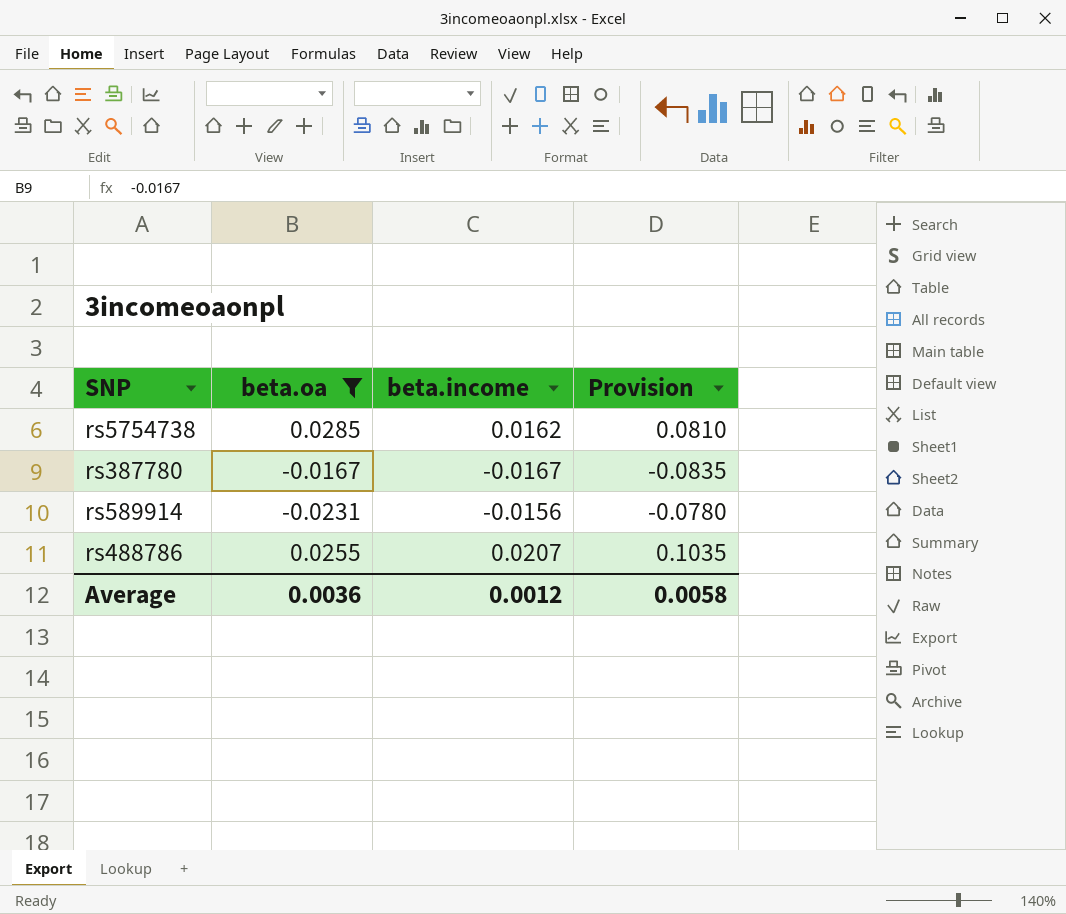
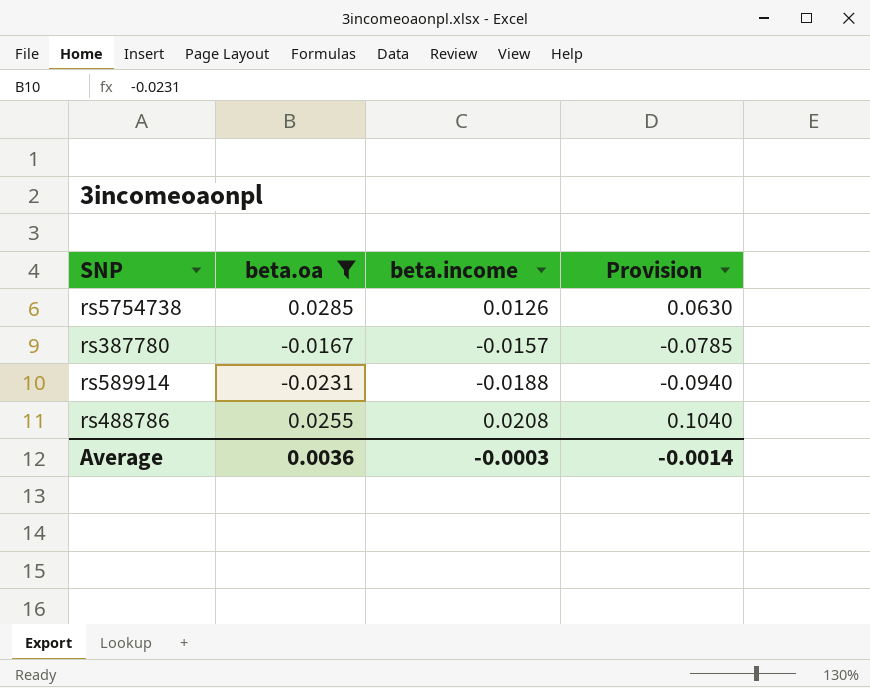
rs5754738 | beta.income: 0.0162 -> 0.0126
rs5754738 | Provision: 0.0810 -> 0.0630
rs387780 | beta.income: -0.0167 -> -0.0157
rs387780 | Provision: -0.0835 -> -0.0785
rs589914 | beta.income: -0.0156 -> -0.0188
rs589914 | Provision: -0.0780 -> -0.0940
rs488786 | beta.income: 0.0207 -> 0.0208
rs488786 | Provision: 0.1035 -> 0.1040
Average | beta.income: 0.0012 -> -0.0003
Average | Provision: 0.0058 -> -0.0014

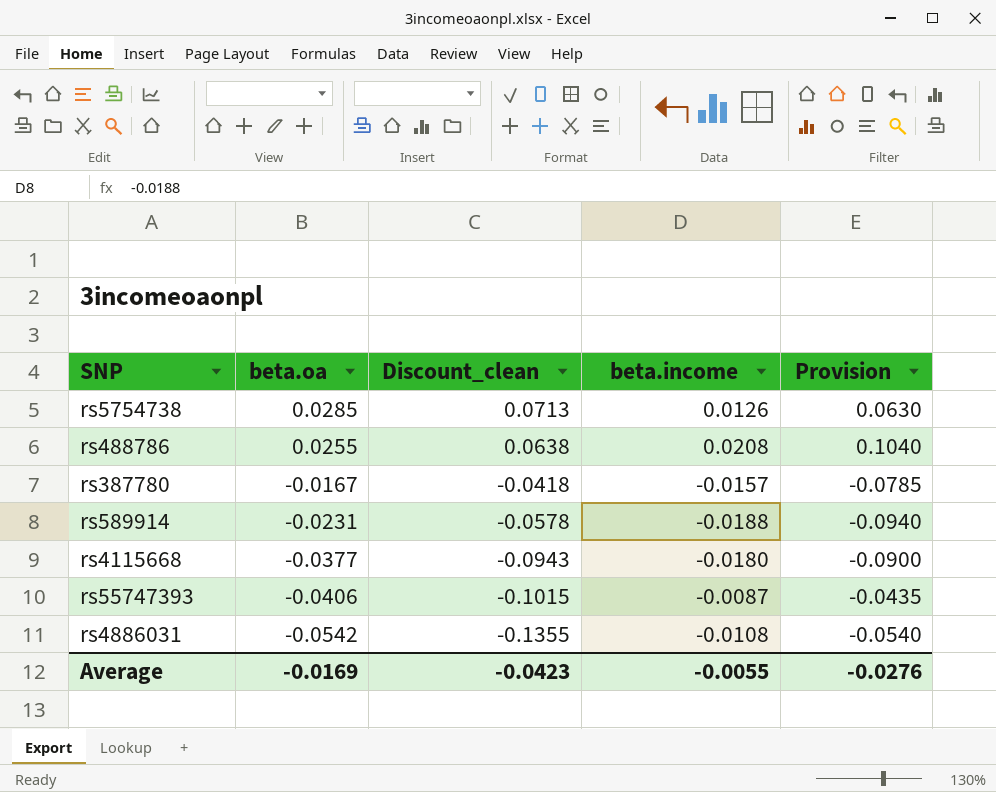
filter: beta.oa >= -0.0231 -> none
row order: none -> beta.oa descending
column Discount_clean | formula: none -> [beta.oa] * 2.5
Average | beta.oa: 0.0036 -> -0.0169
Average | beta.income: -0.0003 -> -0.0055
Average | Provision: -0.0014 -> -0.0276

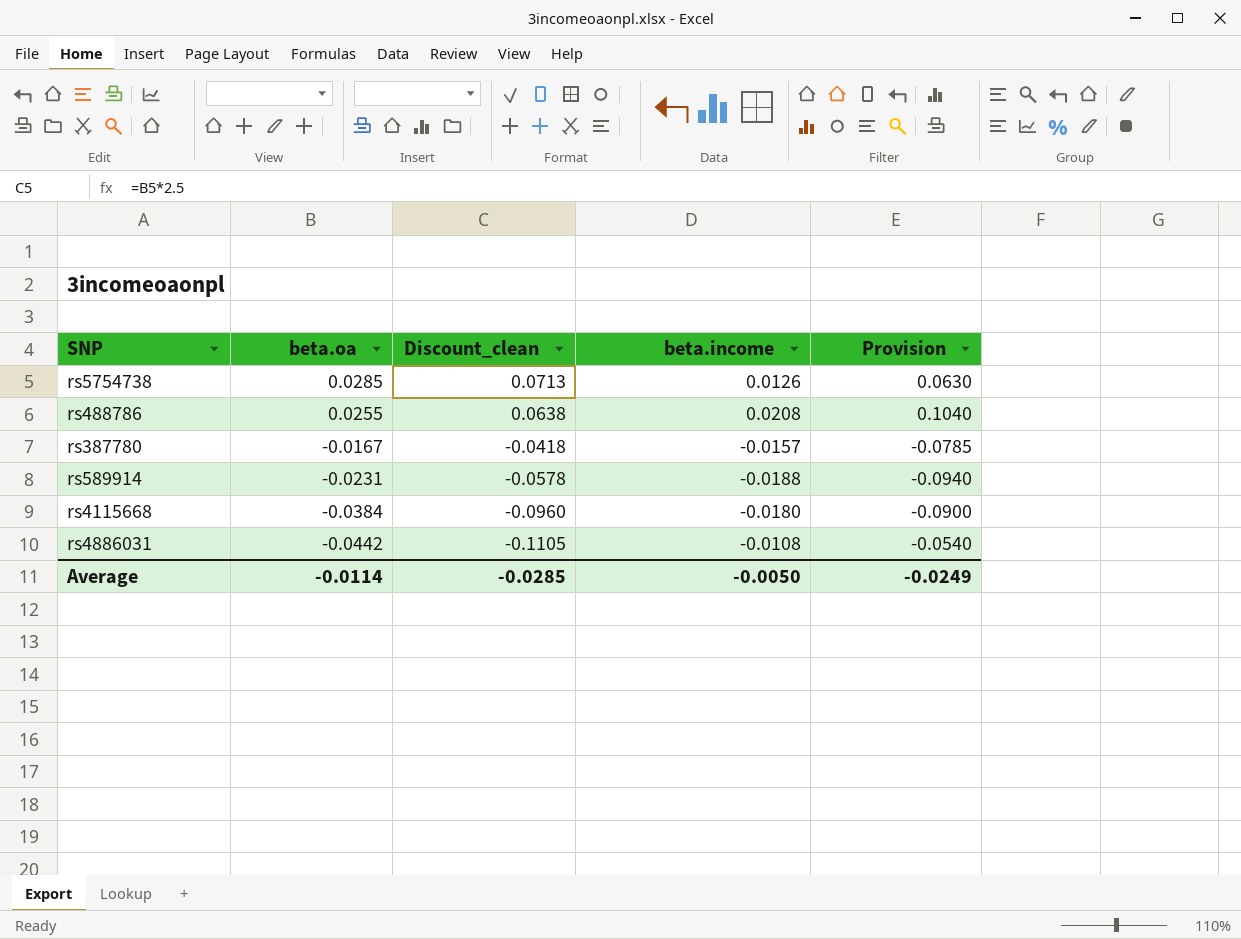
row rs55747393: -0.0406 | -0.1015 | -0.0087 | -0.0435 -> none
rs4115668 | beta.oa: -0.0377 -> -0.0384
rs4115668 | Discount_clean: -0.0943 -> -0.0960
rs4886031 | beta.oa: -0.0542 -> -0.0442
rs4886031 | Discount_clean: -0.1355 -> -0.1105
Average | beta.oa: -0.0169 -> -0.0114
Average | Discount_clean: -0.0423 -> -0.0285
Average | beta.income: -0.0055 -> -0.0050
Average | Provision: -0.0276 -> -0.0249

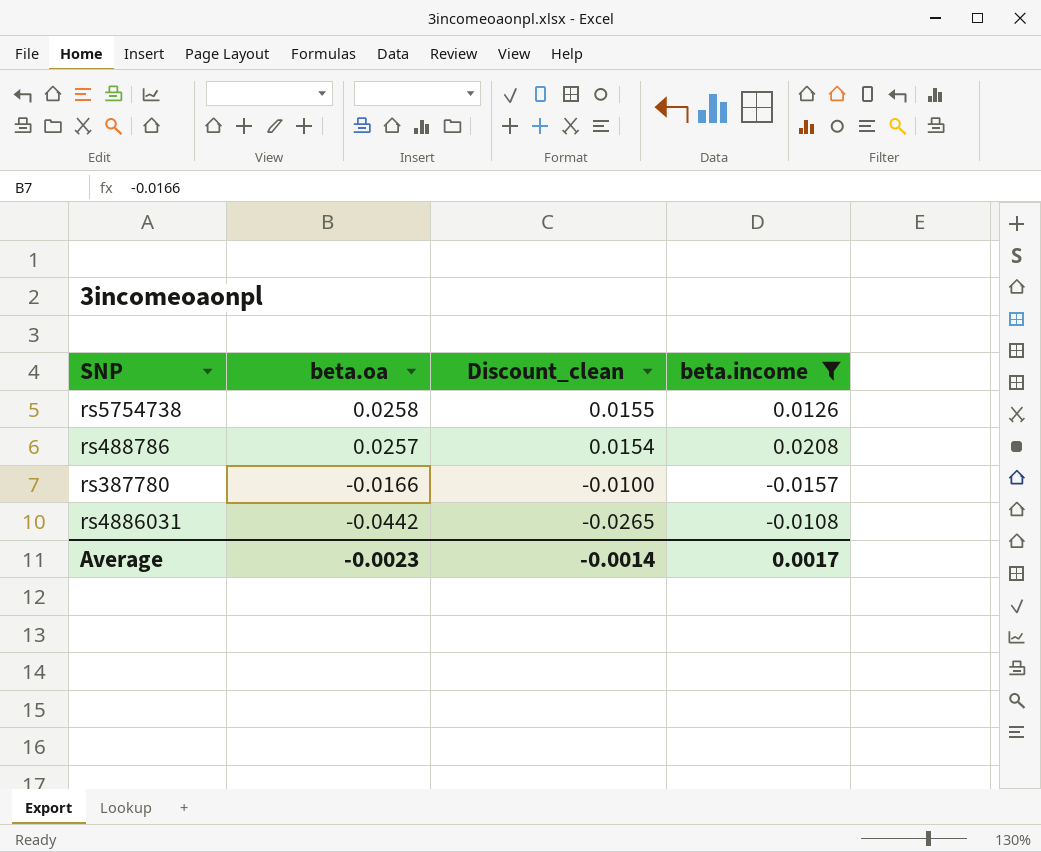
filter: none -> beta.income >= -0.0157
column Provision | formula: [beta.income] * 5 -> none
column Discount_clean | formula: [beta.oa] * 2.5 -> [beta.oa] * 0.6
rs5754738 | beta.oa: 0.0285 -> 0.0258
rs488786 | beta.oa: 0.0255 -> 0.0257
rs387780 | beta.oa: -0.0167 -> -0.0166
Average | beta.oa: -0.0114 -> -0.0023
Average | Discount_clean: -0.0285 -> -0.0014
Average | beta.income: -0.0050 -> 0.0017

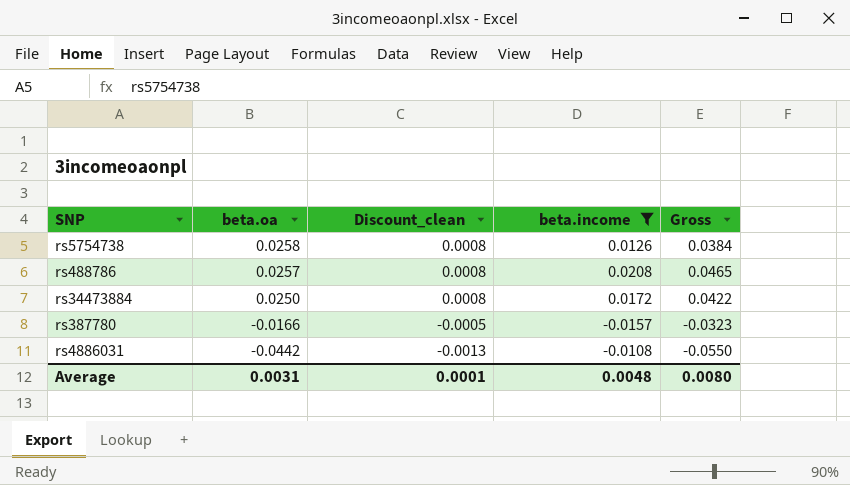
column Discount_clean | formula: [beta.oa] * 0.6 -> [beta.oa] * 0.03
column Gross | formula: none -> [beta.oa] + [beta.income]
row rs34473884: none -> 0.0250 | 0.0008 | 0.0172 | 0.0422
Average | beta.oa: -0.0023 -> 0.0031
Average | Discount_clean: -0.0014 -> 0.0001
Average | beta.income: 0.0017 -> 0.0048

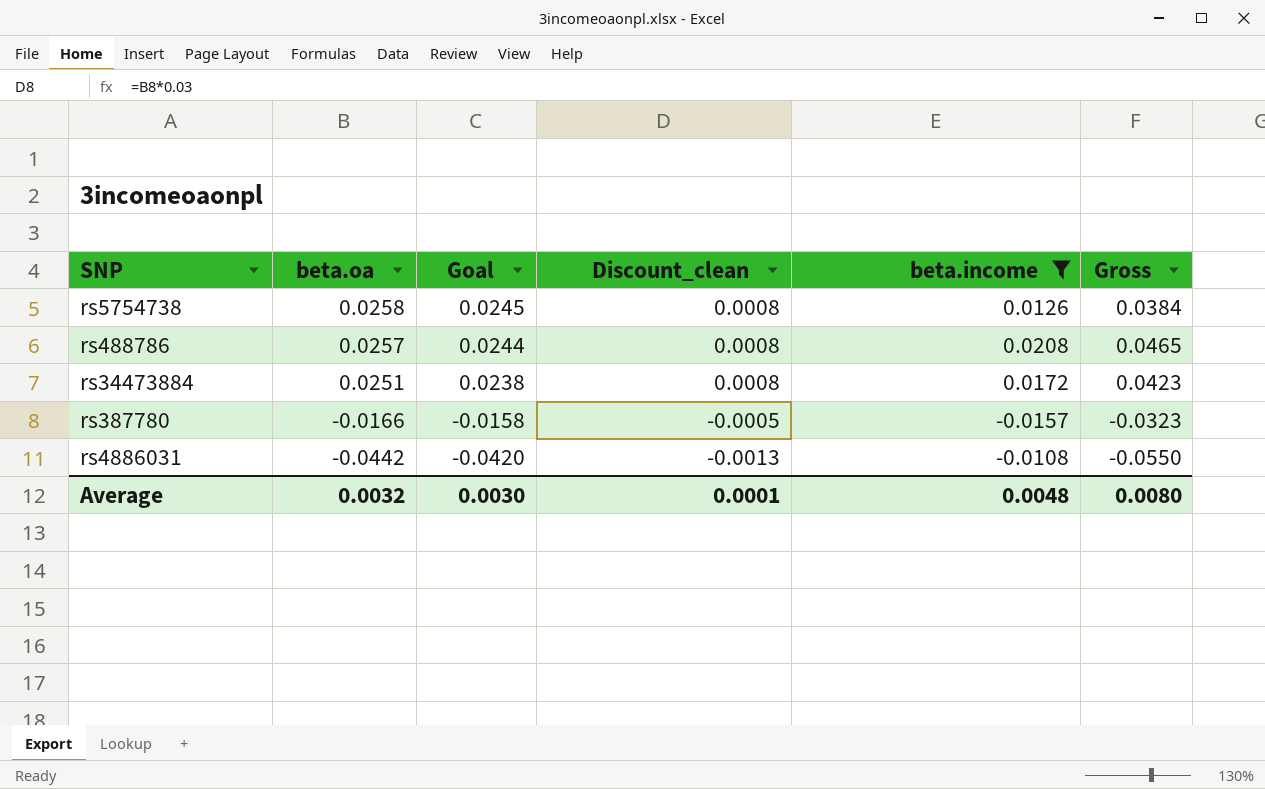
column Goal | formula: none -> [beta.oa] * 0.95
rs34473884 | beta.oa: 0.0250 -> 0.0251
rs34473884 | Gross: 0.0422 -> 0.0423
Average | beta.oa: 0.0031 -> 0.0032

